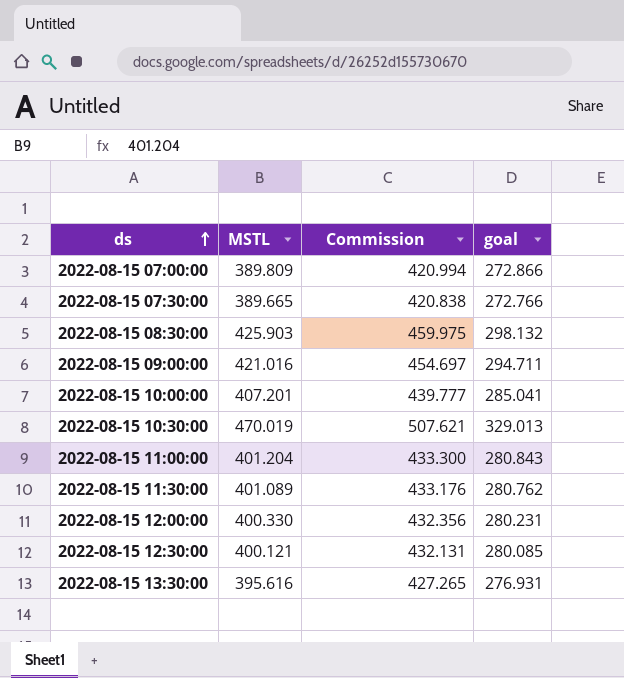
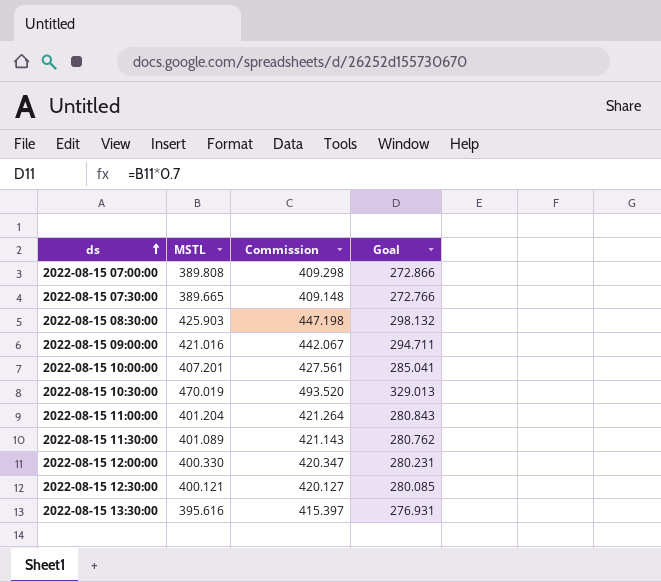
column Commission | formula: [MSTL] * 1.08 -> [MSTL] * 1.05
column name: goal -> Goal
2022-08-15 07:00:00 | MSTL: 389.809 -> 389.808

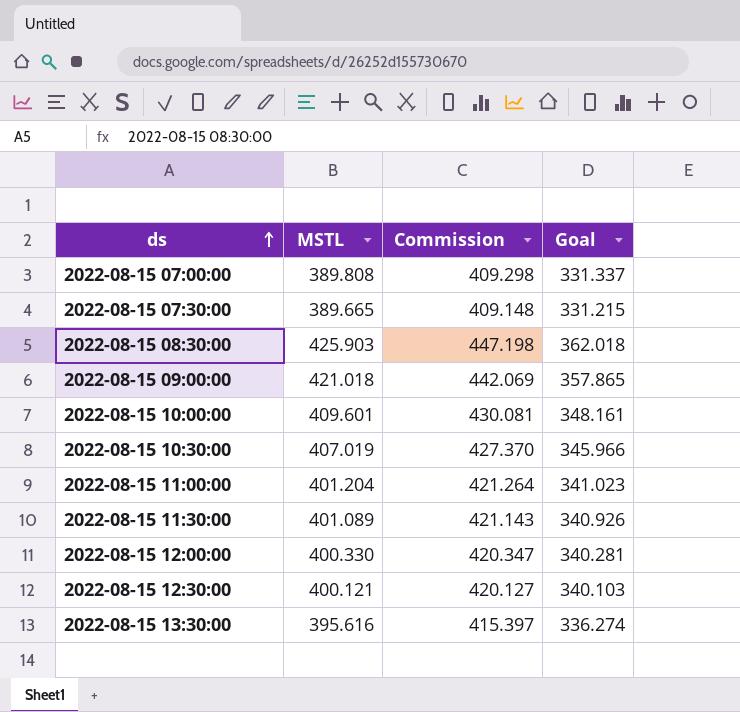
column Goal | formula: [MSTL] * 0.7 -> [MSTL] * 0.85
2022-08-15 09:00:00 | MSTL: 421.016 -> 421.018
2022-08-15 09:00:00 | Commission: 442.067 -> 442.069
2022-08-15 10:00:00 | MSTL: 407.201 -> 409.601
2022-08-15 10:00:00 | Commission: 427.561 -> 430.081
2022-08-15 10:30:00 | MSTL: 470.019 -> 407.019
2022-08-15 10:30:00 | Commission: 493.520 -> 427.370

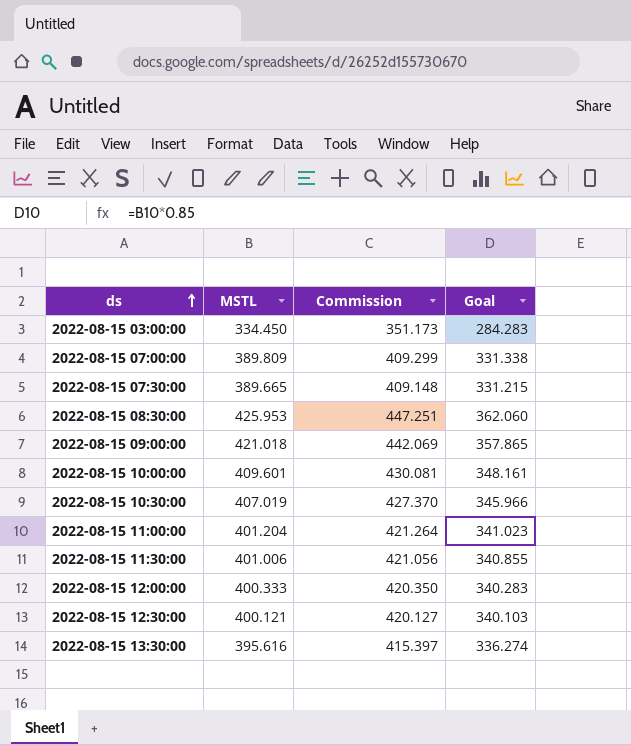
row 2022-08-15 03:00:00: none -> 334.450 | 351.173 | 284.283
2022-08-15 07:00:00 | MSTL: 389.808 -> 389.809
2022-08-15 07:00:00 | Commission: 409.298 -> 409.299
2022-08-15 07:00:00 | Goal: 331.337 -> 331.338
2022-08-15 08:30:00 | MSTL: 425.903 -> 425.953
2022-08-15 08:30:00 | Commission: 447.198 -> 447.251
2022-08-15 08:30:00 | Goal: 362.018 -> 362.060
2022-08-15 11:30:00 | MSTL: 401.089 -> 401.006
2022-08-15 11:30:00 | Commission: 421.143 -> 421.056
2022-08-15 11:30:00 | Goal: 340.926 -> 340.855
2022-08-15 12:00:00 | MSTL: 400.330 -> 400.333
2022-08-15 12:00:00 | Commission: 420.347 -> 420.350
2022-08-15 12:00:00 | Goal: 340.281 -> 340.283

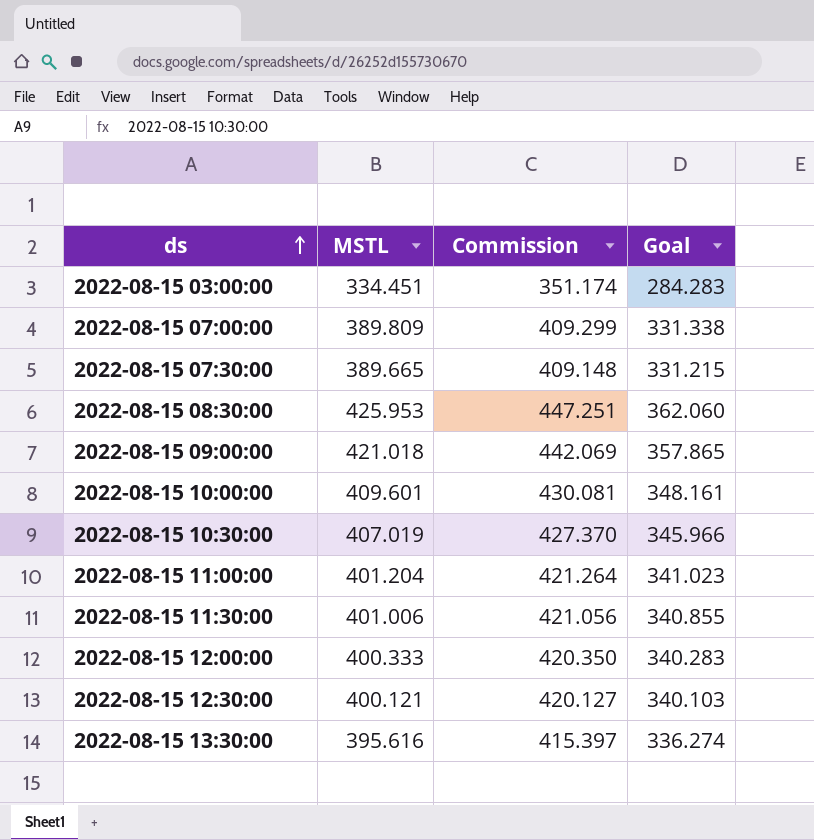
2022-08-15 03:00:00 | MSTL: 334.450 -> 334.451
2022-08-15 03:00:00 | Commission: 351.173 -> 351.174

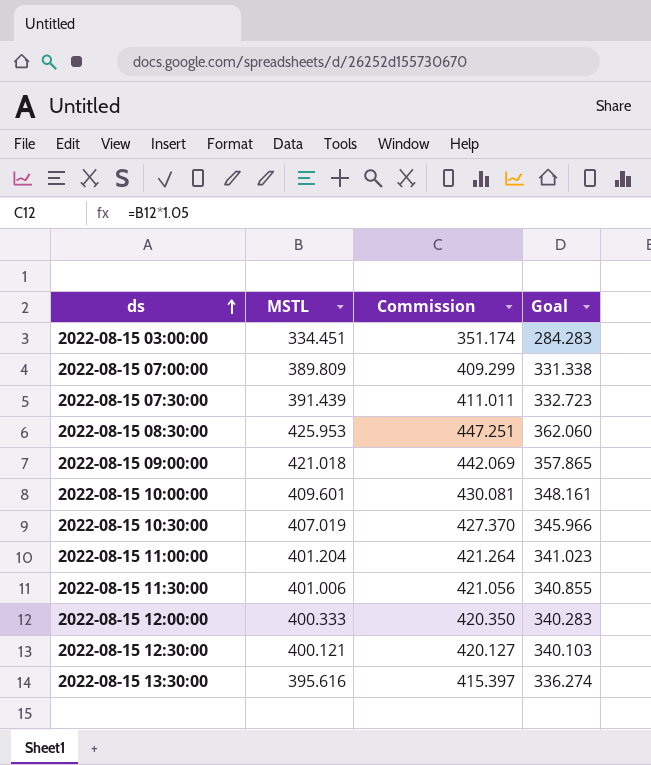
2022-08-15 07:30:00 | MSTL: 389.665 -> 391.439
2022-08-15 07:30:00 | Commission: 409.148 -> 411.011
2022-08-15 07:30:00 | Goal: 331.215 -> 332.723

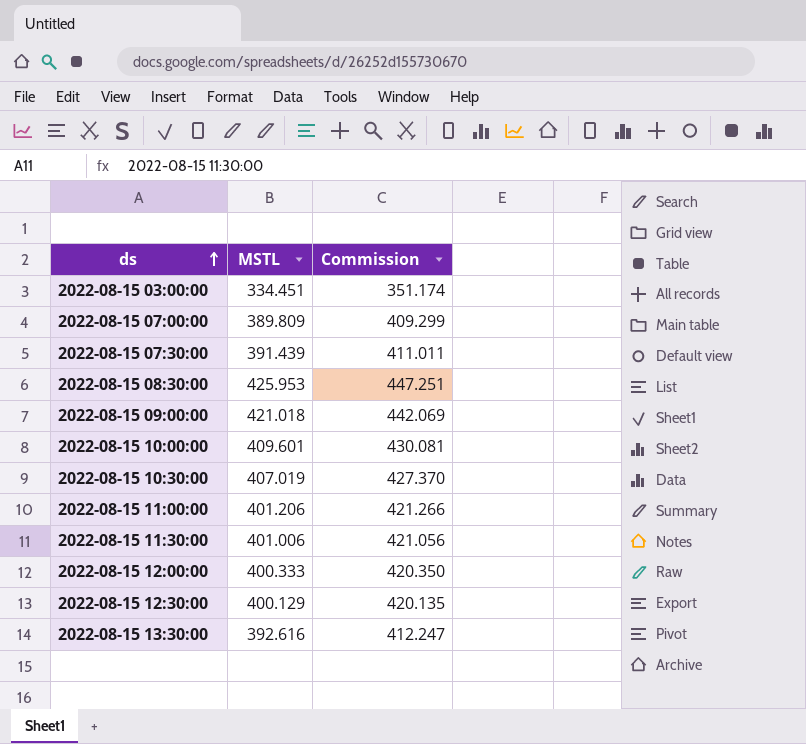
column Goal | formula: [MSTL] * 0.85 -> none
2022-08-15 11:00:00 | MSTL: 401.204 -> 401.206
2022-08-15 11:00:00 | Commission: 421.264 -> 421.266
2022-08-15 12:30:00 | MSTL: 400.121 -> 400.129
2022-08-15 12:30:00 | Commission: 420.127 -> 420.135
2022-08-15 13:30:00 | MSTL: 395.616 -> 392.616
2022-08-15 13:30:00 | Commission: 415.397 -> 412.247

